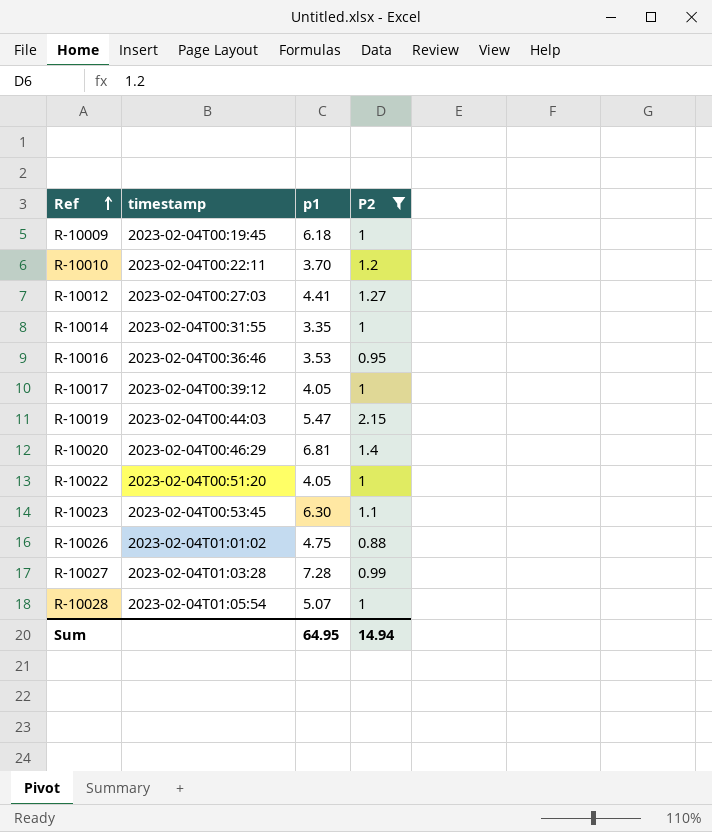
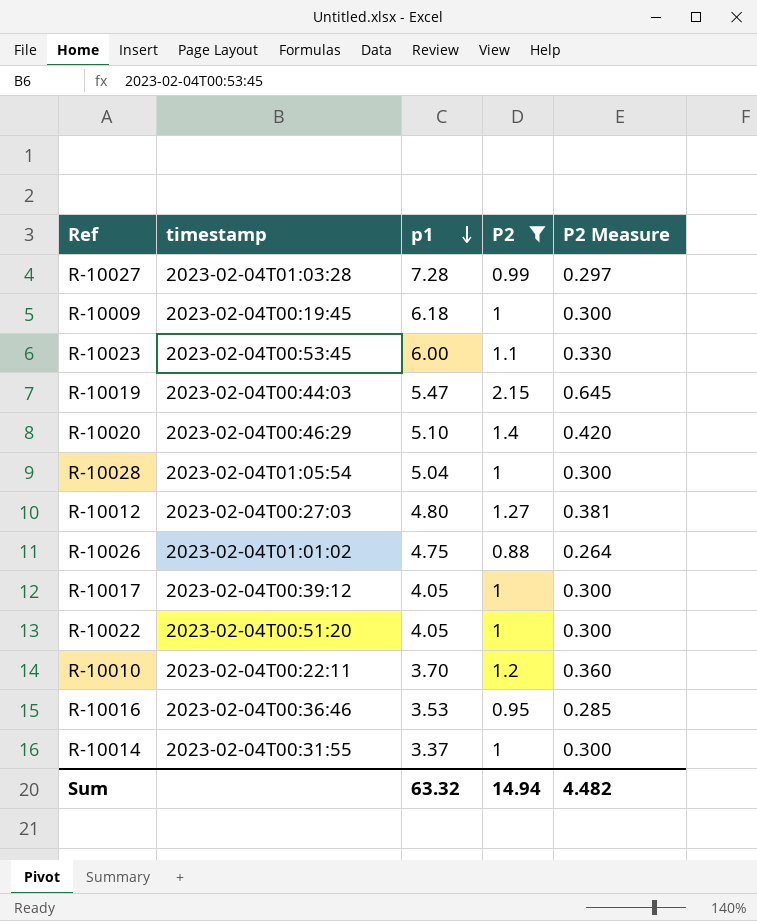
row order: Ref ascending -> p1 descending
column P2 Measure | formula: none -> [P2] * 0.3
R-10023 | p1: 6.30 -> 6.00
R-10020 | p1: 6.81 -> 5.10
R-10028 | p1: 5.07 -> 5.04
R-10012 | p1: 4.41 -> 4.80
R-10014 | p1: 3.35 -> 3.37
Sum | p1: 64.95 -> 63.32

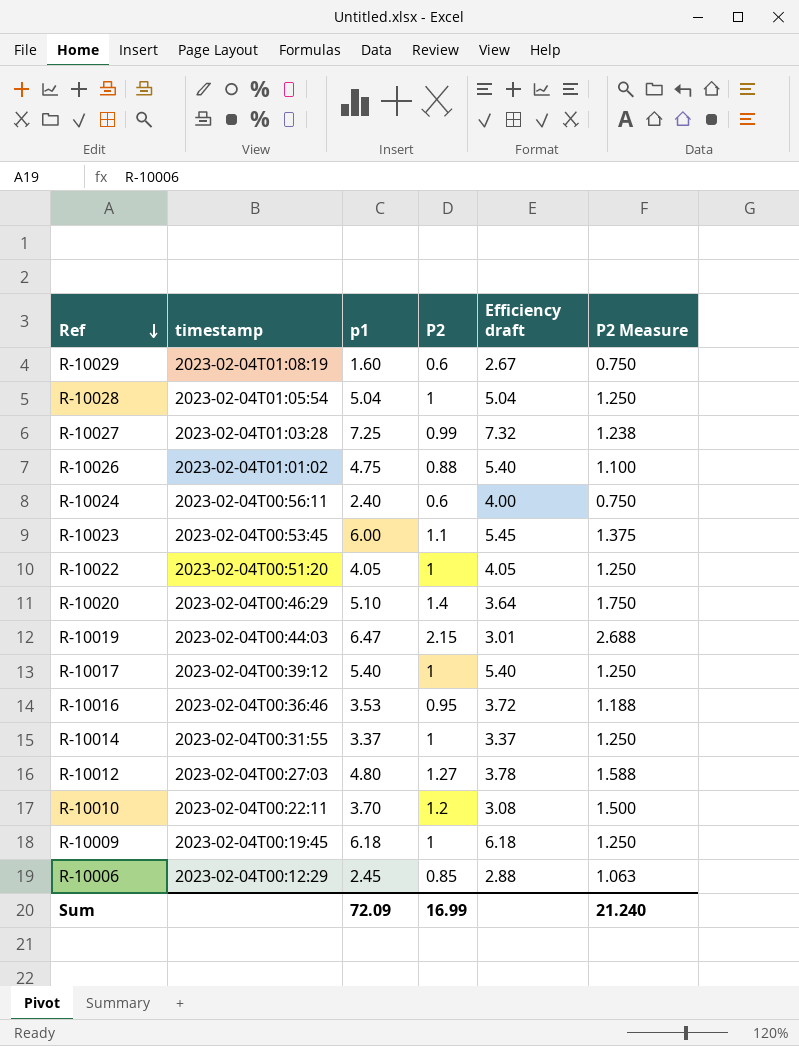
filter: P2 >= 0.88 -> none
row order: p1 descending -> Ref descending
column Efficiency draft | formula: none -> [p1] / [P2]
column P2 Measure | formula: [P2] * 0.3 -> [P2] * 1.25
R-10027 | p1: 7.28 -> 7.25
R-10019 | p1: 5.47 -> 6.47
R-10017 | p1: 4.05 -> 5.40
Sum | p1: 63.32 -> 72.09
Sum | P2: 14.94 -> 16.99
Sum | P2 Measure: 4.482 -> 21.240

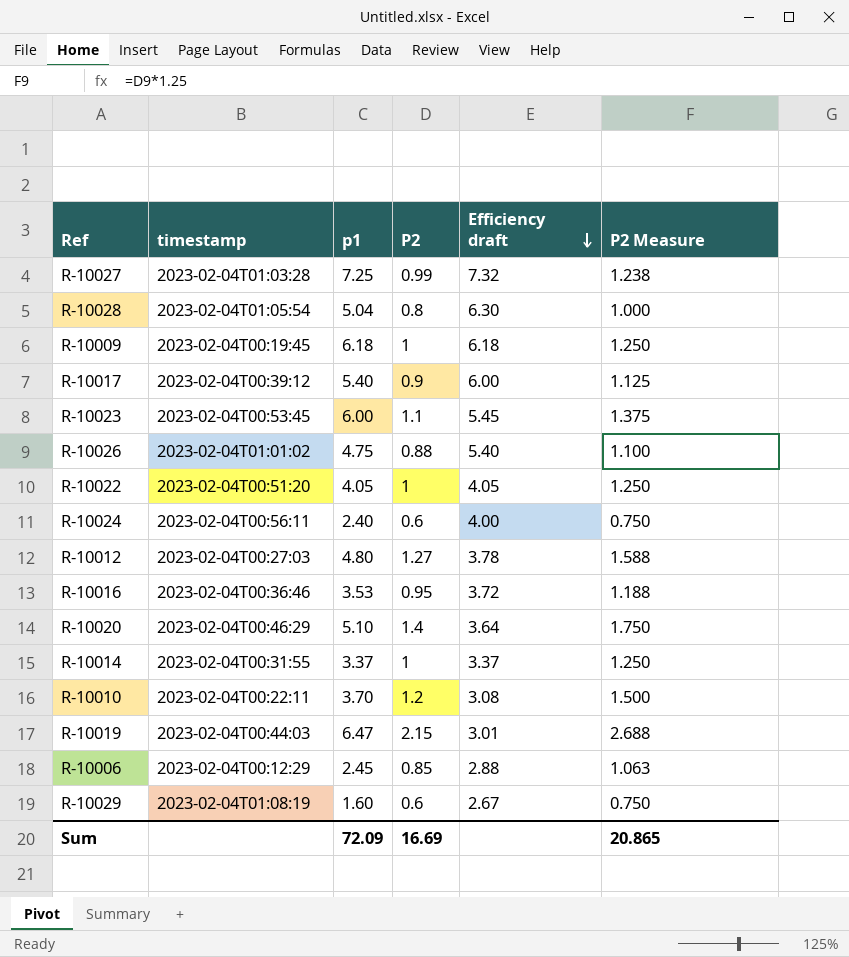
row order: Ref descending -> Efficiency draft descending
R-10028 | P2: 1 -> 0.8
R-10028 | Efficiency draft: 5.04 -> 6.30
R-10028 | P2 Measure: 1.250 -> 1.000
R-10017 | P2: 1 -> 0.9
R-10017 | Efficiency draft: 5.40 -> 6.00
R-10017 | P2 Measure: 1.250 -> 1.125
Sum | P2: 16.99 -> 16.69
Sum | P2 Measure: 21.240 -> 20.865

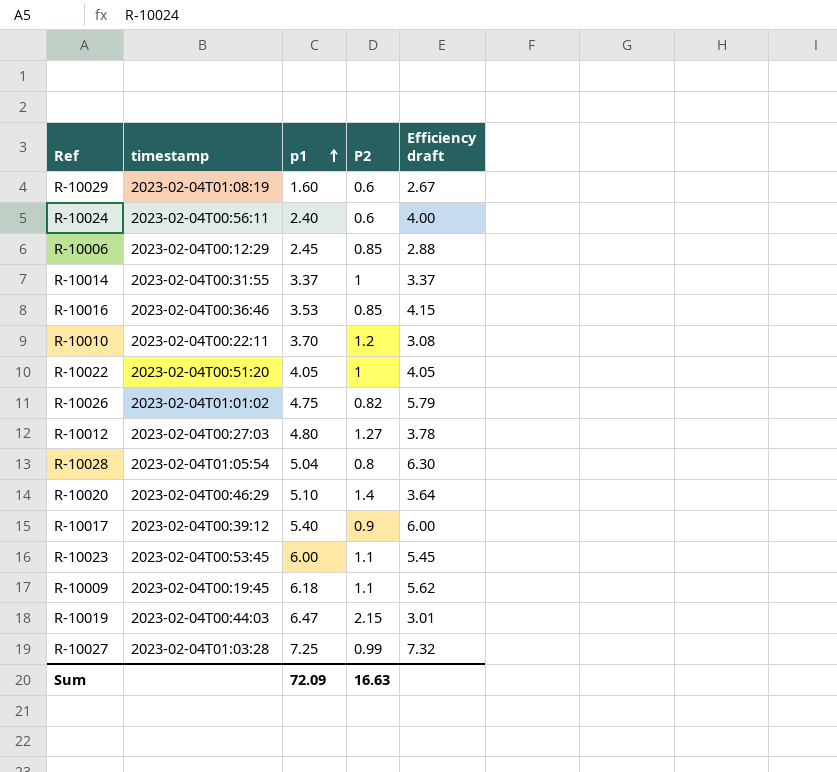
row order: Efficiency draft descending -> p1 ascending
column P2 Measure | formula: [P2] * 1.25 -> none
R-10016 | P2: 0.95 -> 0.85
R-10016 | Efficiency draft: 3.72 -> 4.15
R-10026 | P2: 0.88 -> 0.82
R-10026 | Efficiency draft: 5.40 -> 5.79
R-10009 | P2: 1 -> 1.1
R-10009 | Efficiency draft: 6.18 -> 5.62
Sum | P2: 16.69 -> 16.63

